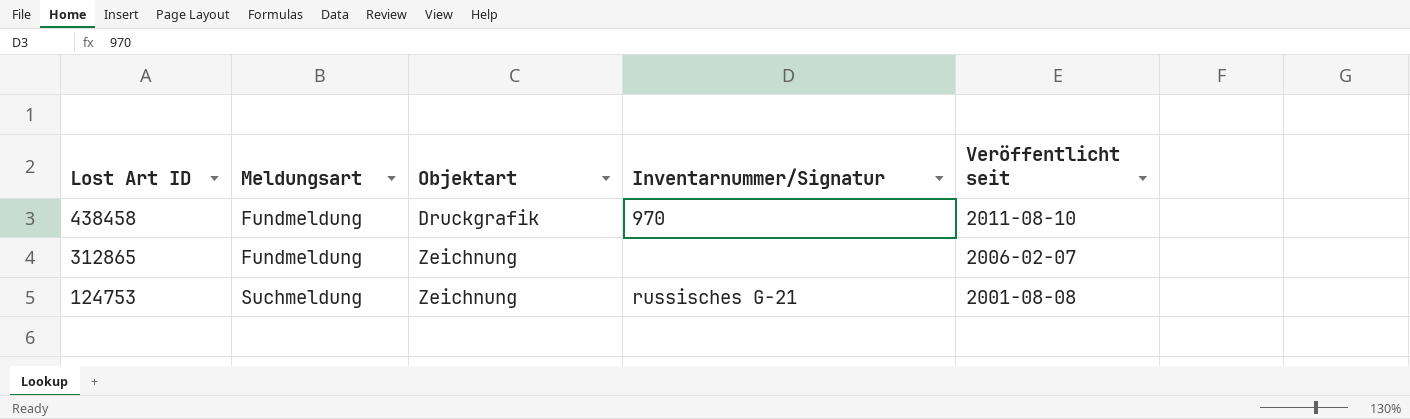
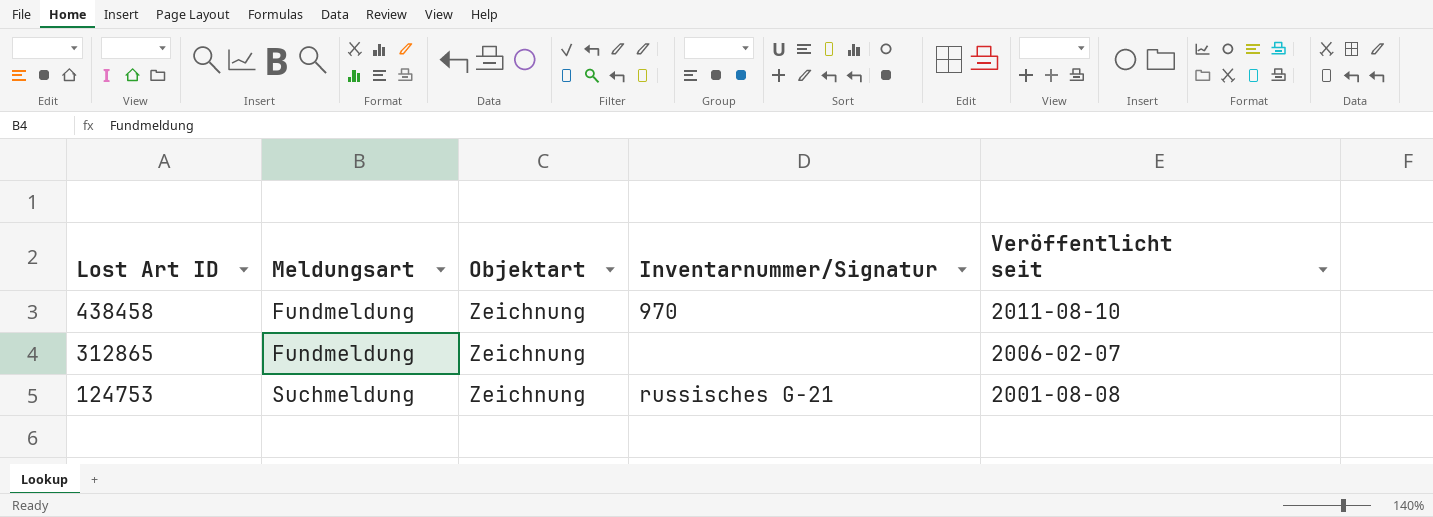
438458 | Objektart: Druckgrafik -> Zeichnung

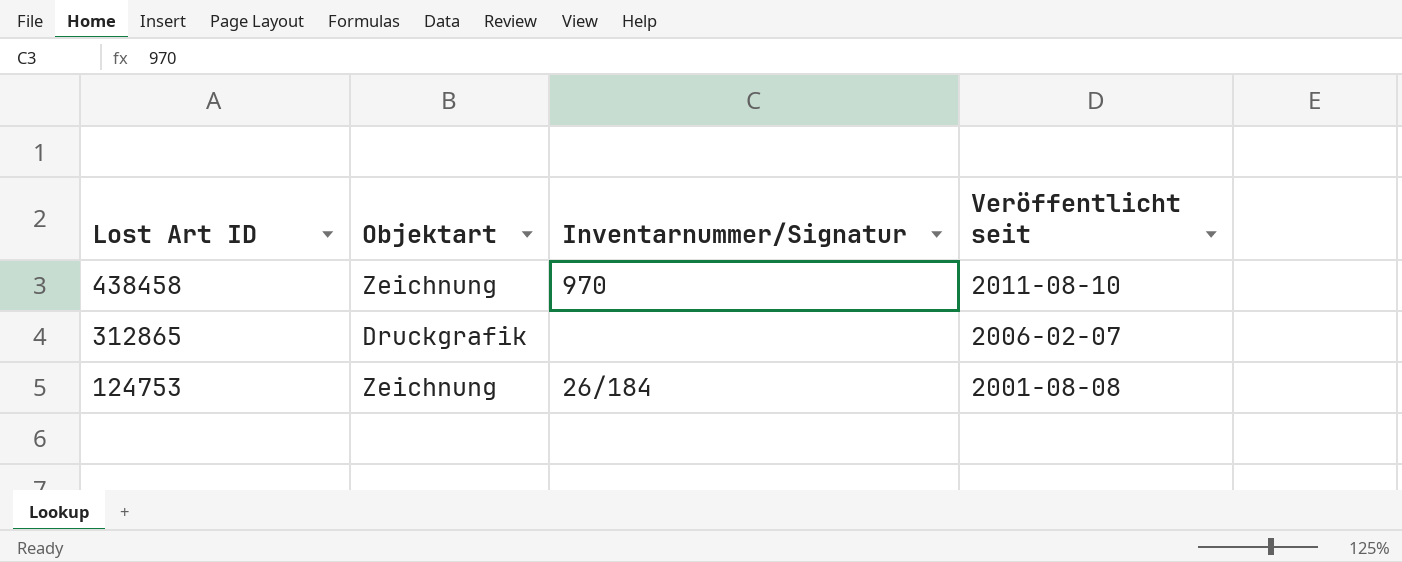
column Meldungsart | position: 2 -> none
312865 | Objektart: Zeichnung -> Druckgrafik
124753 | Inventarnummer/Signatur: russisches G-21 -> 26/184

